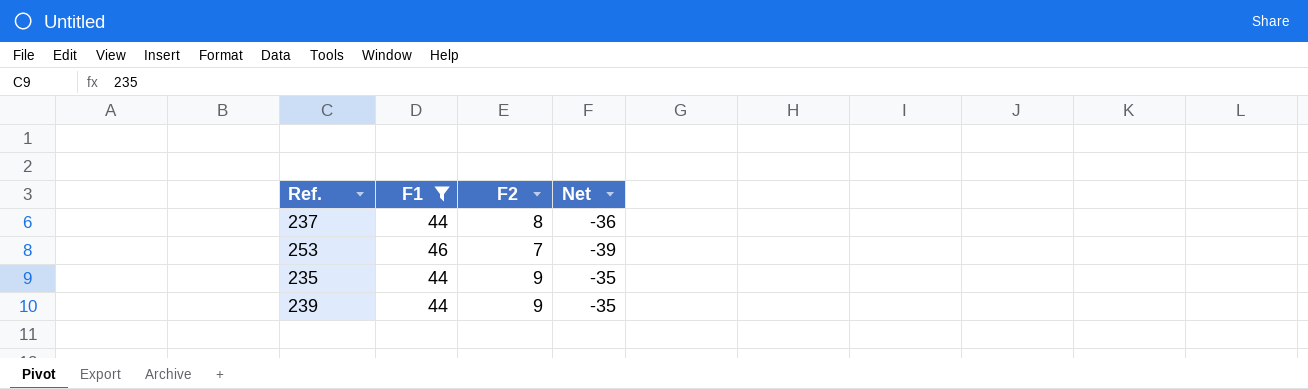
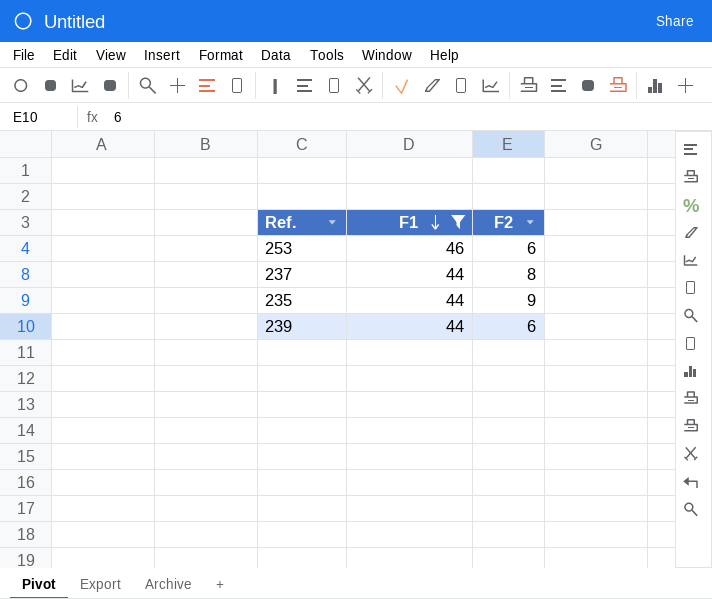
row order: none -> F1 descending
column Net | formula: [F2] - [F1] -> none
253 | F2: 7 -> 6
239 | F2: 9 -> 6

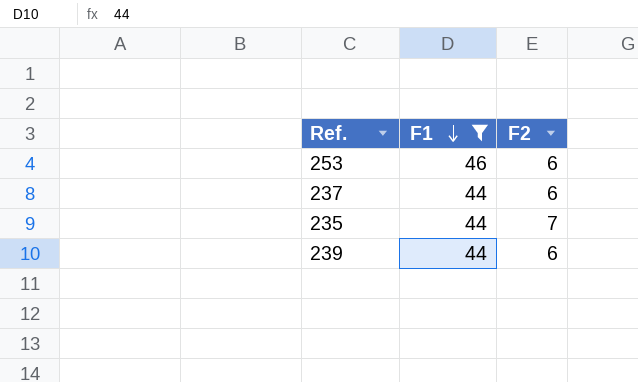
237 | F2: 8 -> 6
235 | F2: 9 -> 7

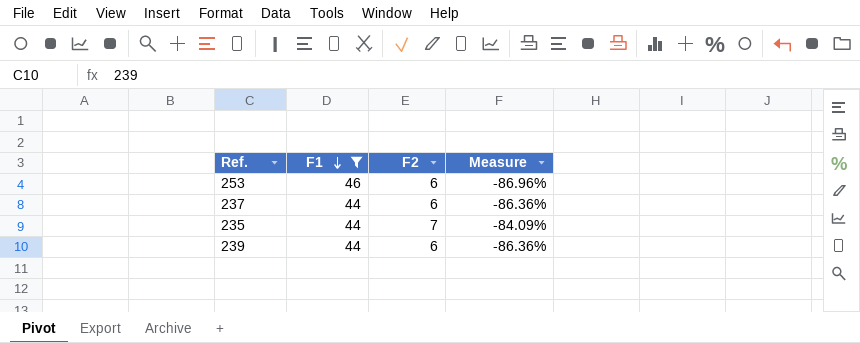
column Measure | formula: none -> ([F2] - [F1]) / [F1]

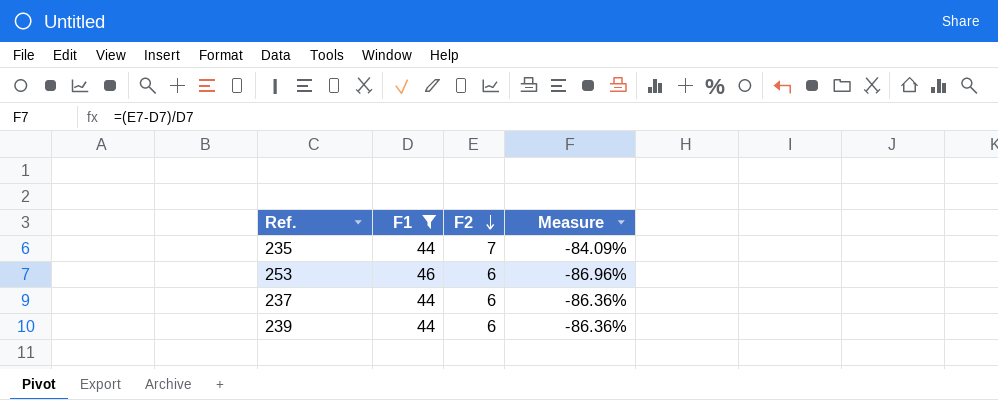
row order: F1 descending -> F2 descending

